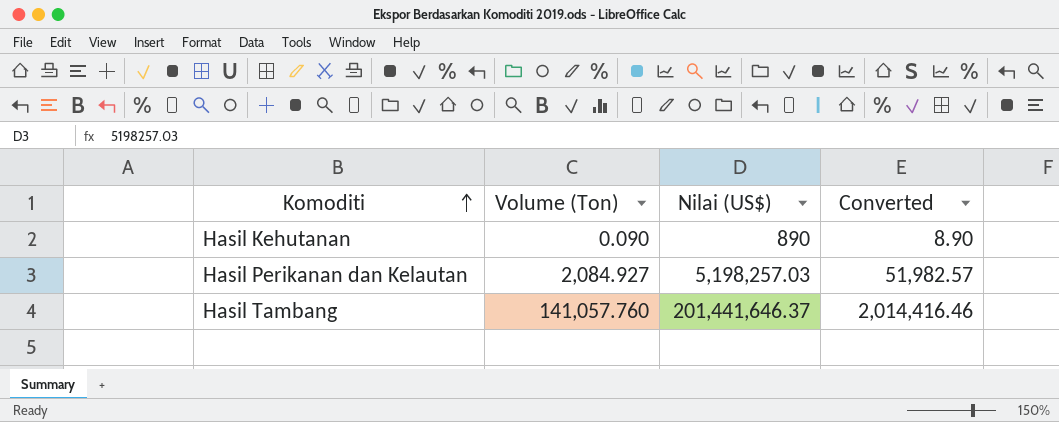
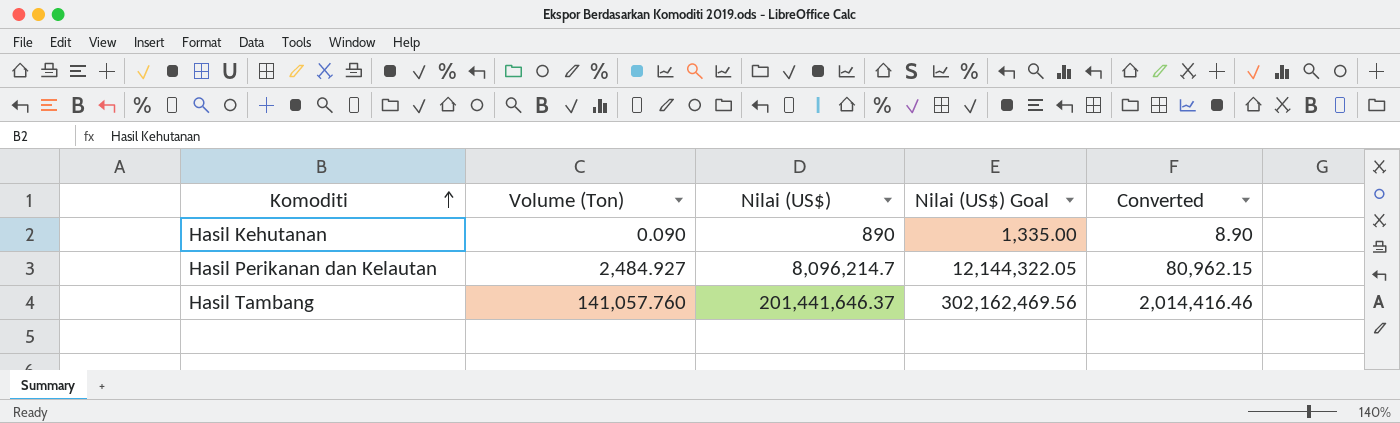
column Nilai (US$) Goal | formula: none -> [Nilai (US$)] * 1.5
Hasil Perikanan dan Kelautan | Volume (Ton): 2,084.927 -> 2,484.927
Hasil Perikanan dan Kelautan | Nilai (US$): 5,198,257.03 -> 8,096,214.7
Hasil Perikanan dan Kelautan | Converted: 51,982.57 -> 80,962.15

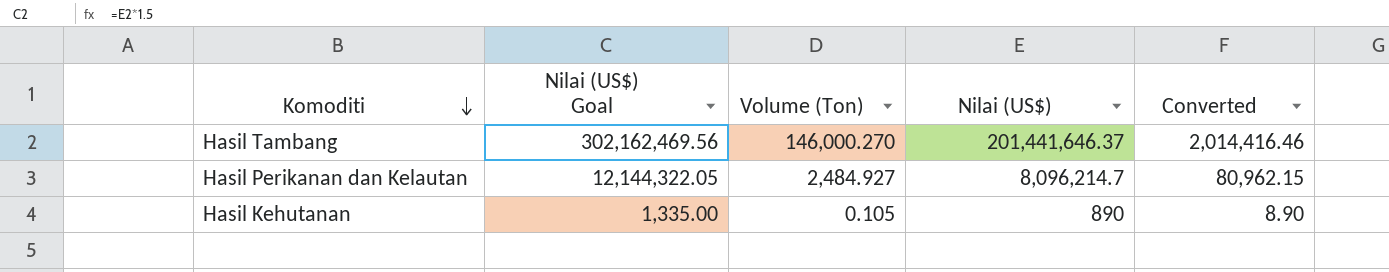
row order: Komoditi ascending -> Komoditi descending
column Nilai (US$) Goal | position: 4 -> 2
Hasil Tambang | Volume (Ton): 141,057.760 -> 146,000.270
Hasil Kehutanan | Volume (Ton): 0.090 -> 0.105

